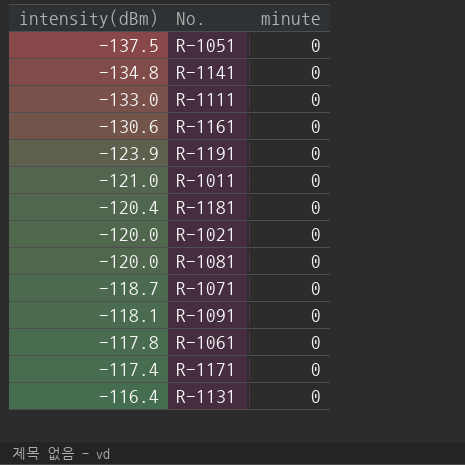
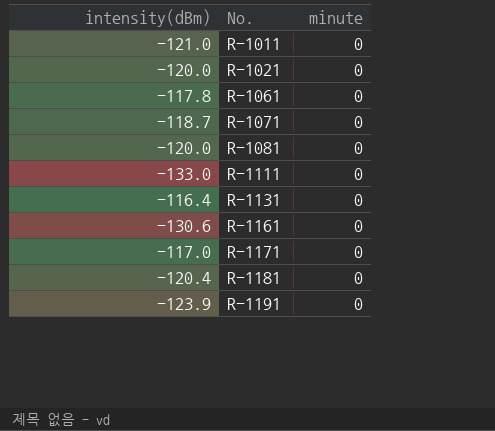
row order: intensity(dBm) ascending -> No. ascending
row R-1051: -137.5 | 0 -> none
row R-1141: -134.8 | 0 -> none
row R-1091: -118.1 | 0 -> none
R-1171 | intensity(dBm): -117.4 -> -117.0

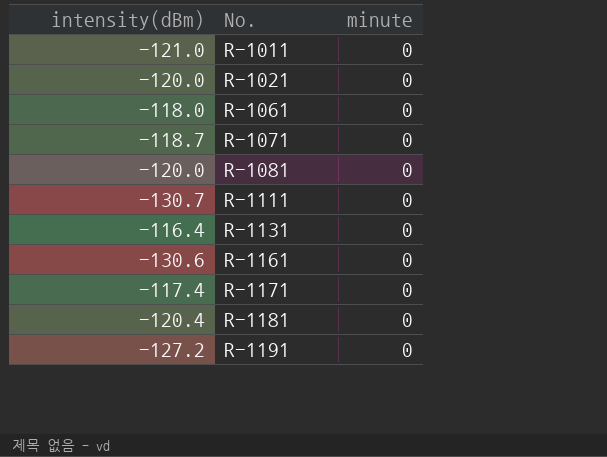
R-1061 | intensity(dBm): -117.8 -> -118.0
R-1111 | intensity(dBm): -133.0 -> -130.7
R-1171 | intensity(dBm): -117.0 -> -117.4
R-1191 | intensity(dBm): -123.9 -> -127.2

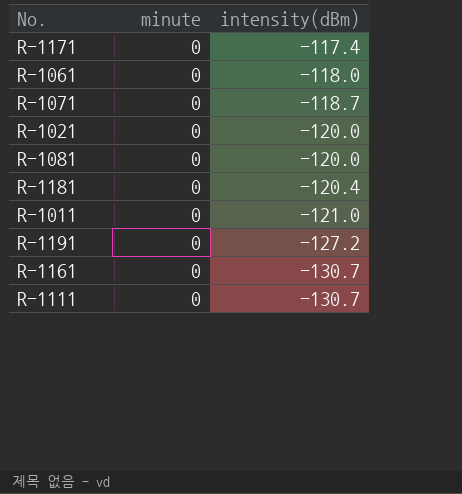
row order: No. ascending -> intensity(dBm) descending
column intensity(dBm) | position: 1 -> 3
row R-1131: -116.4 | 0 -> none
R-1161 | intensity(dBm): -130.6 -> -130.7

